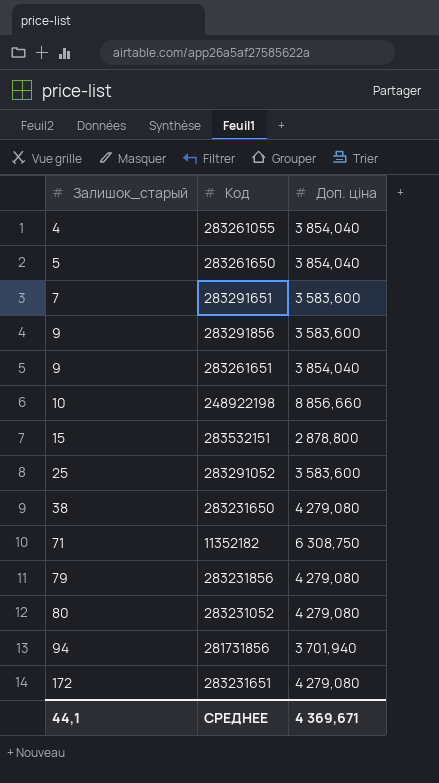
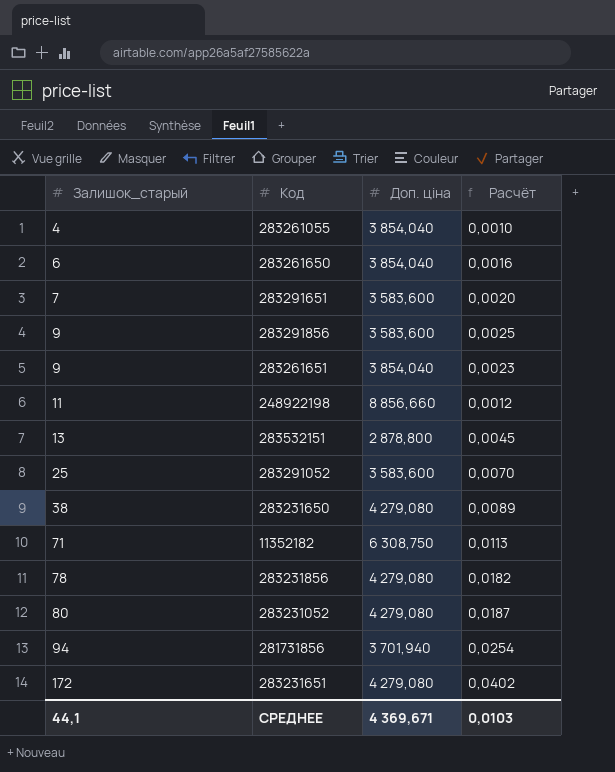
column Расчёт | formula: none -> [Залишок_старый] / [Доп. ціна]
283261650 | Залишок_старый: 5 -> 6
248922198 | Залишок_старый: 10 -> 11
283532151 | Залишок_старый: 15 -> 13
283231856 | Залишок_старый: 79 -> 78

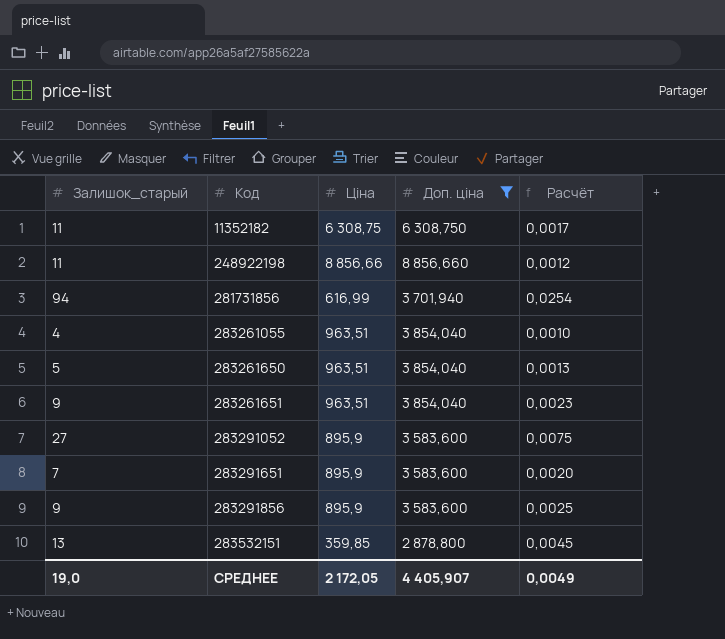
filter: none -> Доп. ціна != 4 279,080
row order: Залишок_старый ascending -> Код ascending
column Ціна | position: none -> 3
11352182 | Залишок_старый: 71 -> 11
11352182 | Расчёт: 0,0113 -> 0,0017
283261650 | Залишок_старый: 6 -> 5
283261650 | Расчёт: 0,0016 -> 0,0013
283291052 | Залишок_старый: 25 -> 27
283291052 | Расчёт: 0,0070 -> 0,0075
СРЕДНЕЕ | Залишок_старый: 44,1 -> 19,0
СРЕДНЕЕ | Доп. ціна: 4 369,671 -> 4 405,907
СРЕДНЕЕ | Расчёт: 0,0103 -> 0,0049

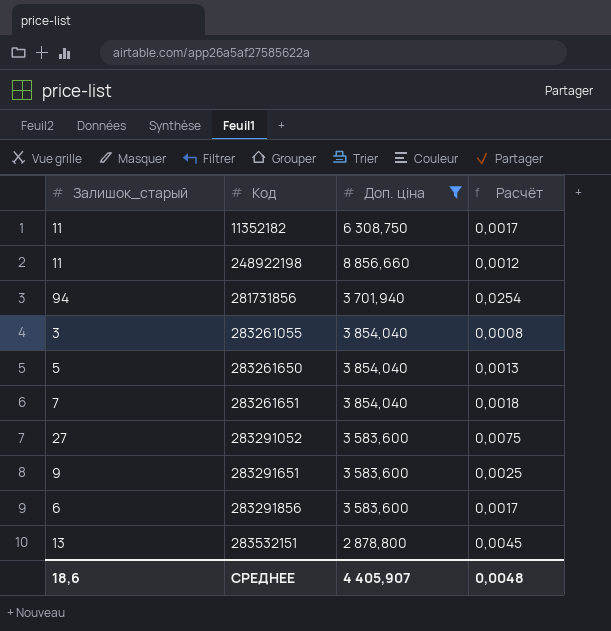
column Ціна | position: 3 -> none
283261055 | Залишок_старый: 4 -> 3
283261055 | Расчёт: 0,0010 -> 0,0008
283261651 | Залишок_старый: 9 -> 7
283261651 | Расчёт: 0,0023 -> 0,0018
283291651 | Залишок_старый: 7 -> 9
283291651 | Расчёт: 0,0020 -> 0,0025
283291856 | Залишок_старый: 9 -> 6
283291856 | Расчёт: 0,0025 -> 0,0017
СРЕДНЕЕ | Залишок_старый: 19,0 -> 18,6
СРЕДНЕЕ | Расчёт: 0,0049 -> 0,0048

